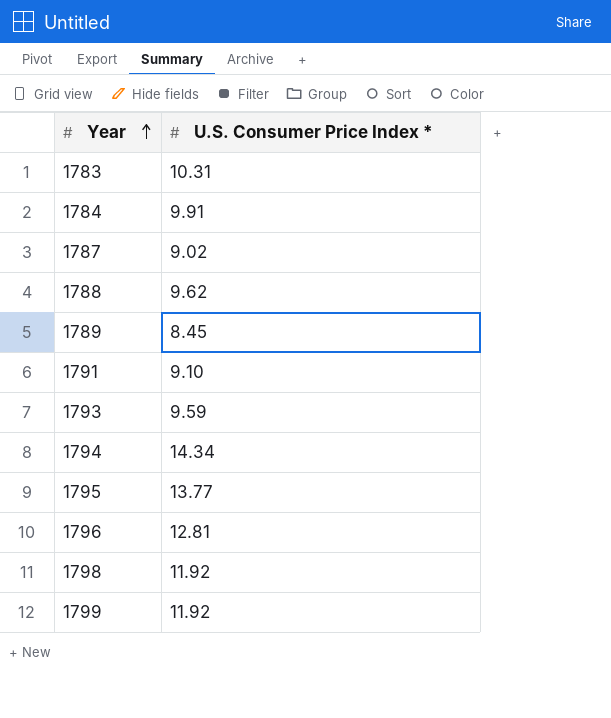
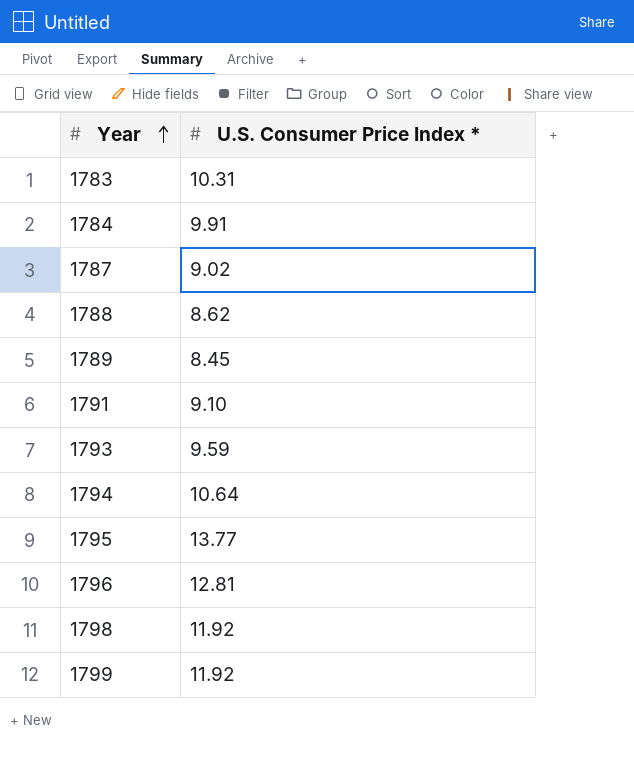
1788 | U.S. Consumer Price Index *: 9.62 -> 8.62
1794 | U.S. Consumer Price Index *: 14.34 -> 10.64

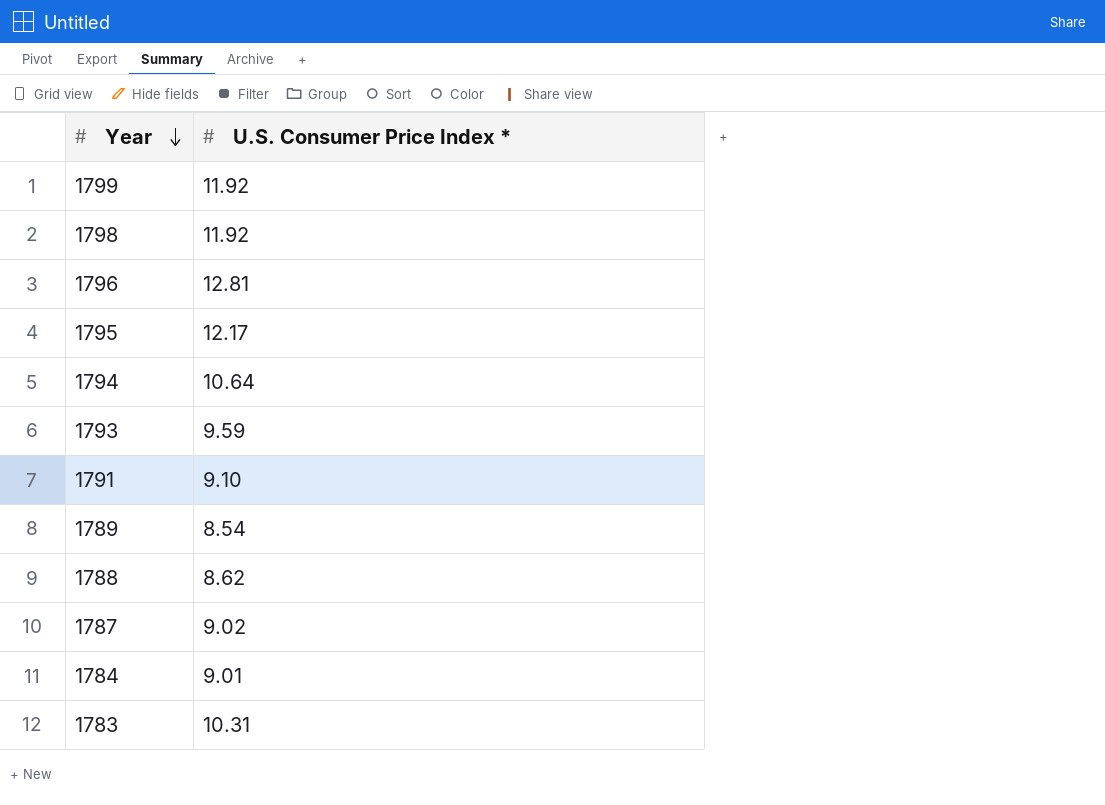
row order: Year ascending -> Year descending
1795 | U.S. Consumer Price Index *: 13.77 -> 12.17
1789 | U.S. Consumer Price Index *: 8.45 -> 8.54
1784 | U.S. Consumer Price Index *: 9.91 -> 9.01

